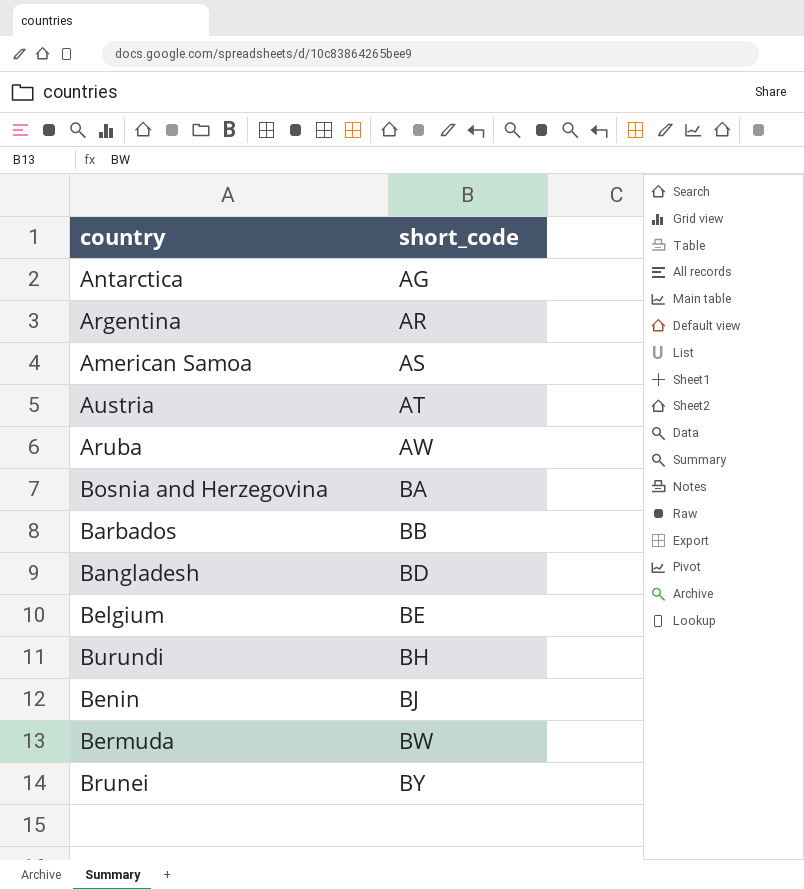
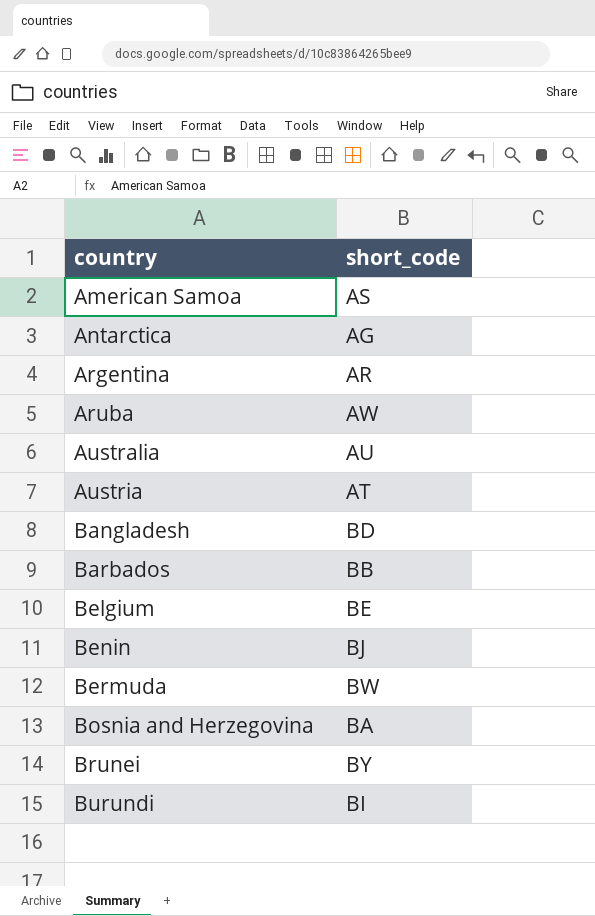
row order: short_code ascending -> country ascending
row Australia: none -> AU
Burundi | short_code: BH -> BI

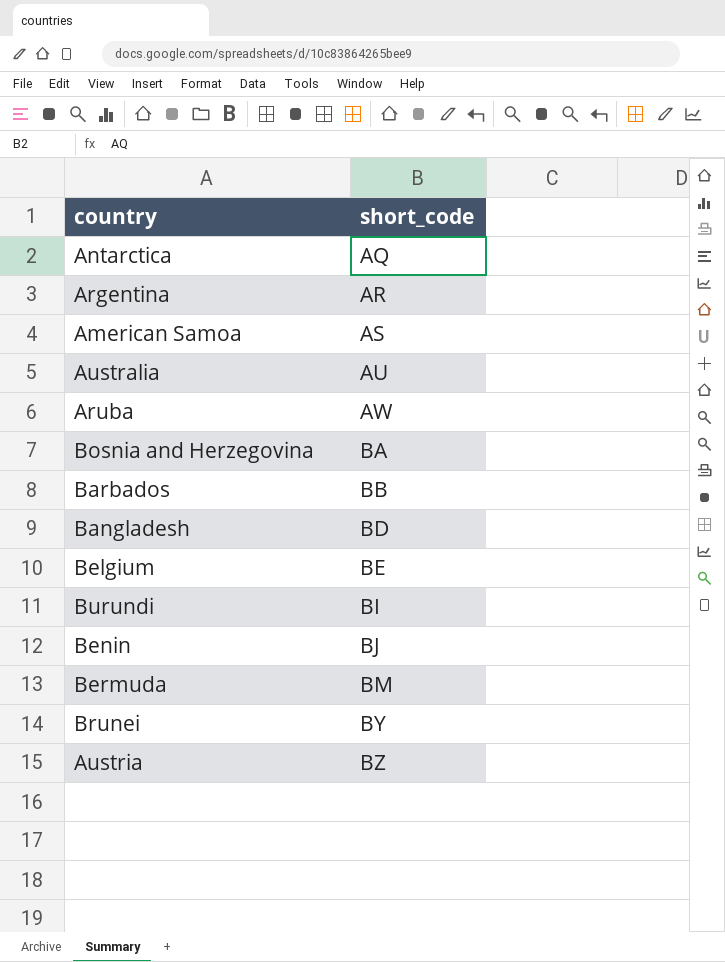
row order: country ascending -> short_code ascending
Antarctica | short_code: AG -> AQ
Bermuda | short_code: BW -> BM
Austria | short_code: AT -> BZ

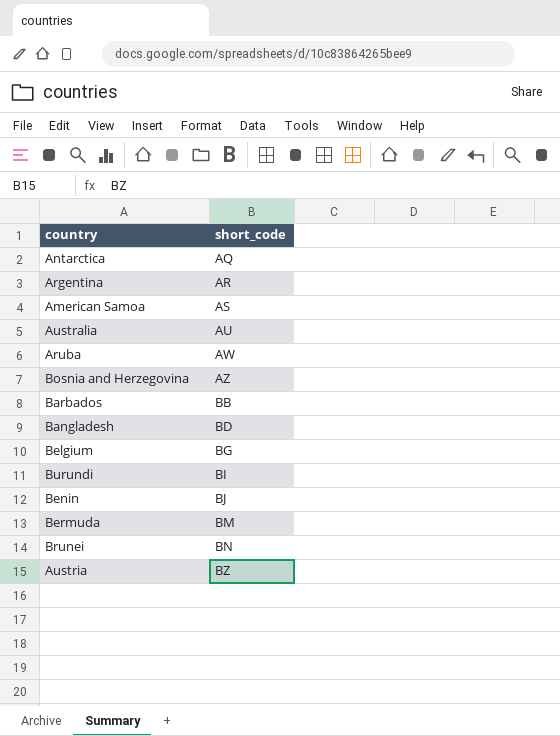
Bosnia and Herzegovina | short_code: BA -> AZ
Belgium | short_code: BE -> BG
Brunei | short_code: BY -> BN

